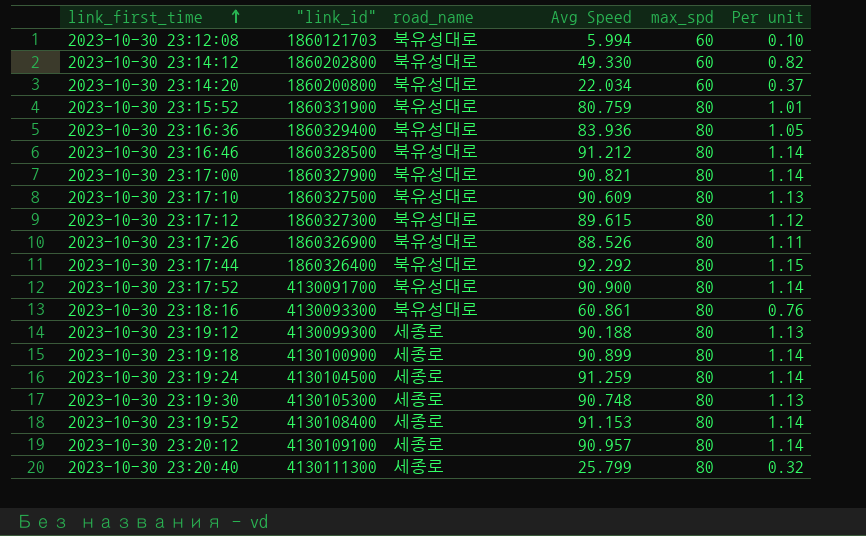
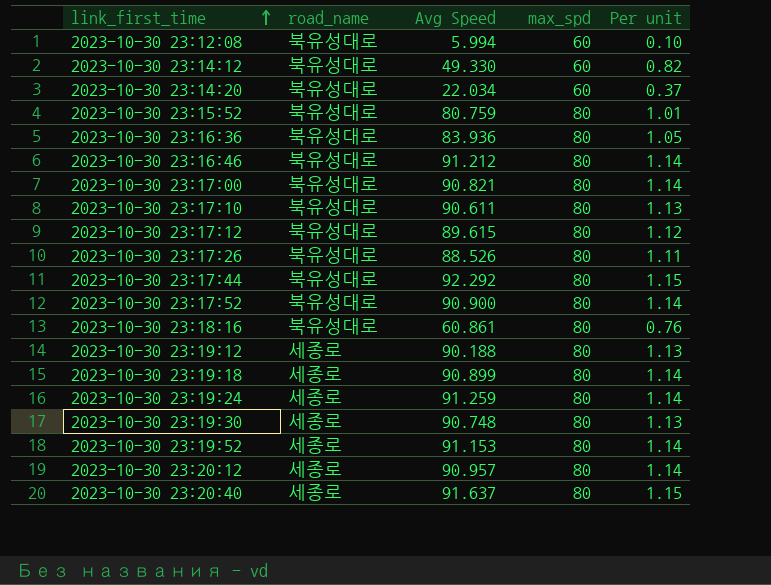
column "link_id" | position: 2 -> none
2023-10-30 23:17:10 | Avg Speed: 90.609 -> 90.611
2023-10-30 23:20:40 | Avg Speed: 25.799 -> 91.637
2023-10-30 23:20:40 | Per unit: 0.32 -> 1.15

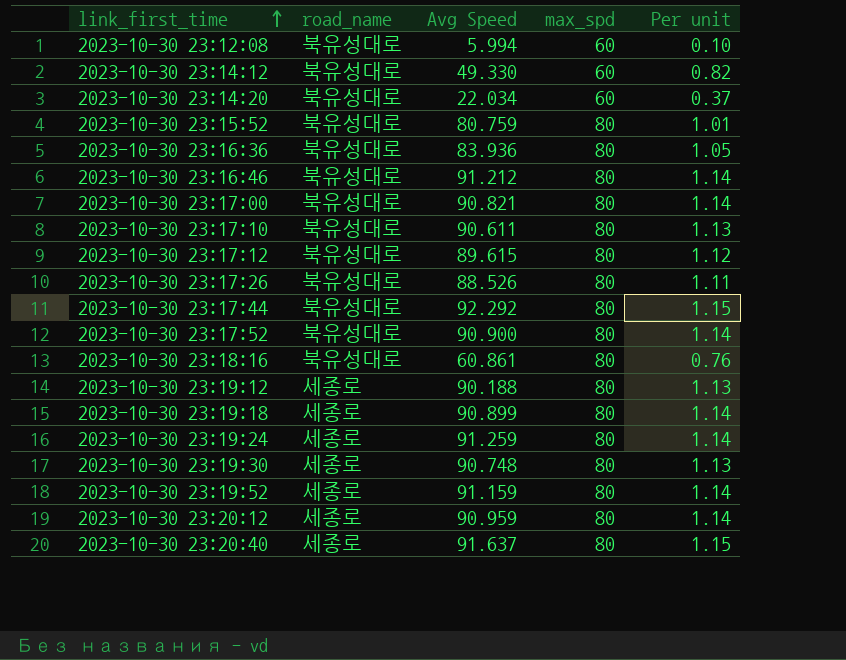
2023-10-30 23:19:52 | Avg Speed: 91.153 -> 91.159
2023-10-30 23:20:12 | Avg Speed: 90.957 -> 90.959

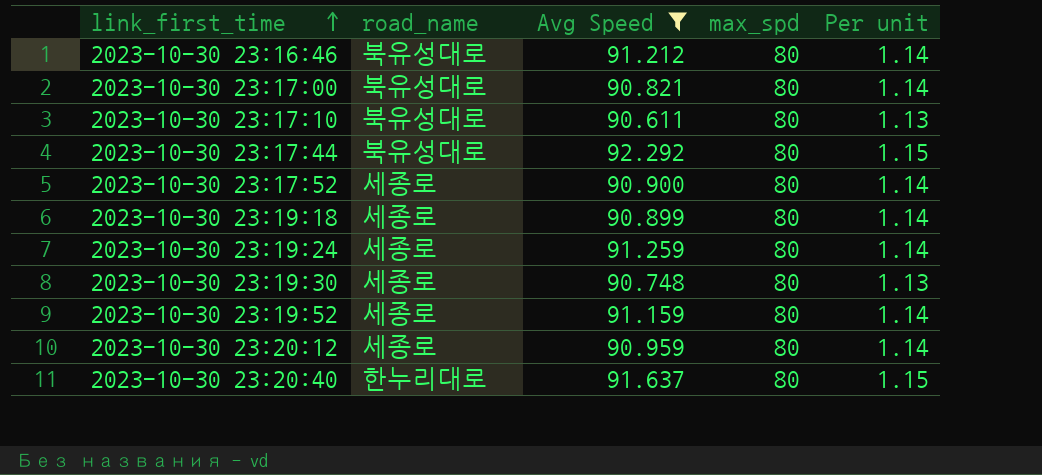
filter: none -> Avg Speed >= 90.611
2023-10-30 23:17:52 | road_name: 북유성대로 -> 세종로
2023-10-30 23:20:40 | road_name: 세종로 -> 한누리대로

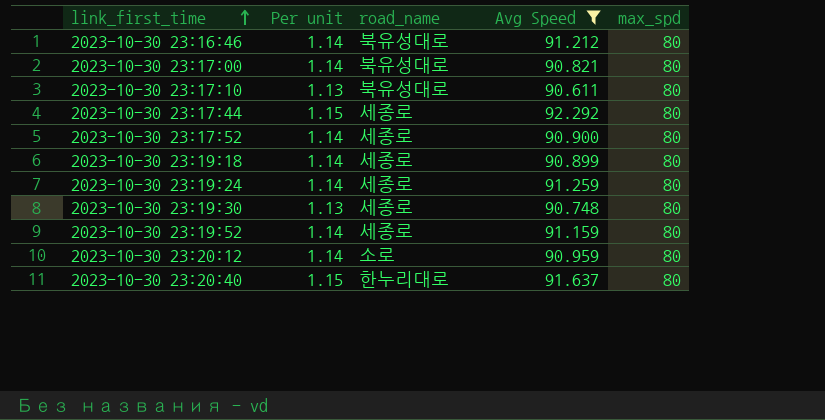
column Per unit | position: 5 -> 2
2023-10-30 23:17:44 | road_name: 북유성대로 -> 세종로
2023-10-30 23:20:12 | road_name: 세종로 -> 소로

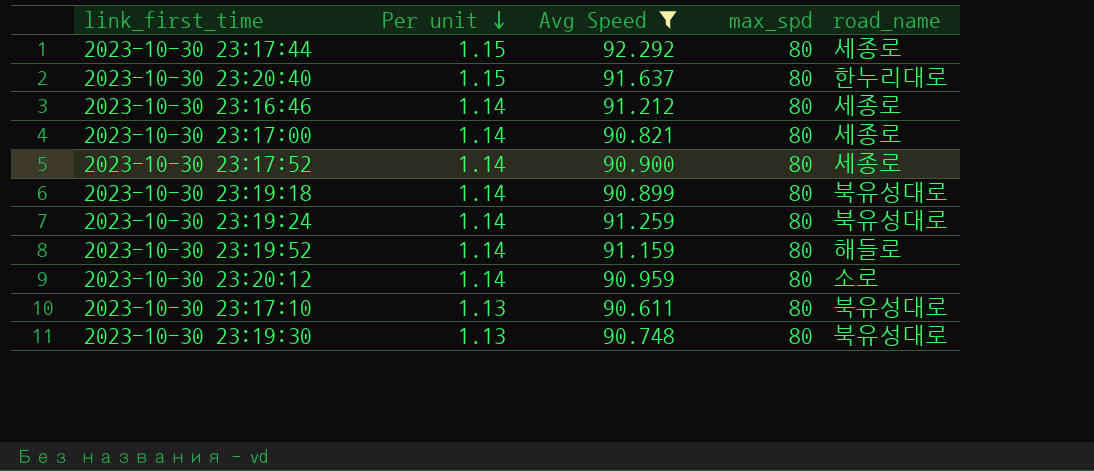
row order: link_first_time ascending -> Per unit descending
column road_name | position: 3 -> 5
2023-10-30 23:16:46 | road_name: 북유성대로 -> 세종로
2023-10-30 23:17:00 | road_name: 북유성대로 -> 세종로
2023-10-30 23:19:18 | road_name: 세종로 -> 북유성대로
2023-10-30 23:19:24 | road_name: 세종로 -> 북유성대로
2023-10-30 23:19:52 | road_name: 세종로 -> 해들로
2023-10-30 23:19:30 | road_name: 세종로 -> 북유성대로

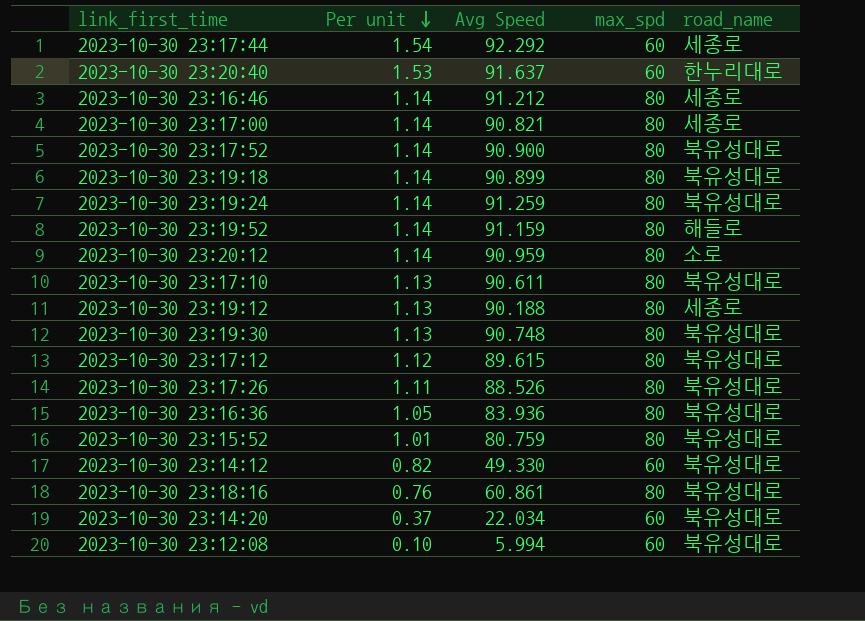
filter: Avg Speed >= 90.611 -> none
2023-10-30 23:17:44 | Per unit: 1.15 -> 1.54
2023-10-30 23:17:44 | max_spd: 80 -> 60
2023-10-30 23:20:40 | Per unit: 1.15 -> 1.53
2023-10-30 23:20:40 | max_spd: 80 -> 60
2023-10-30 23:17:52 | road_name: 세종로 -> 북유성대로

